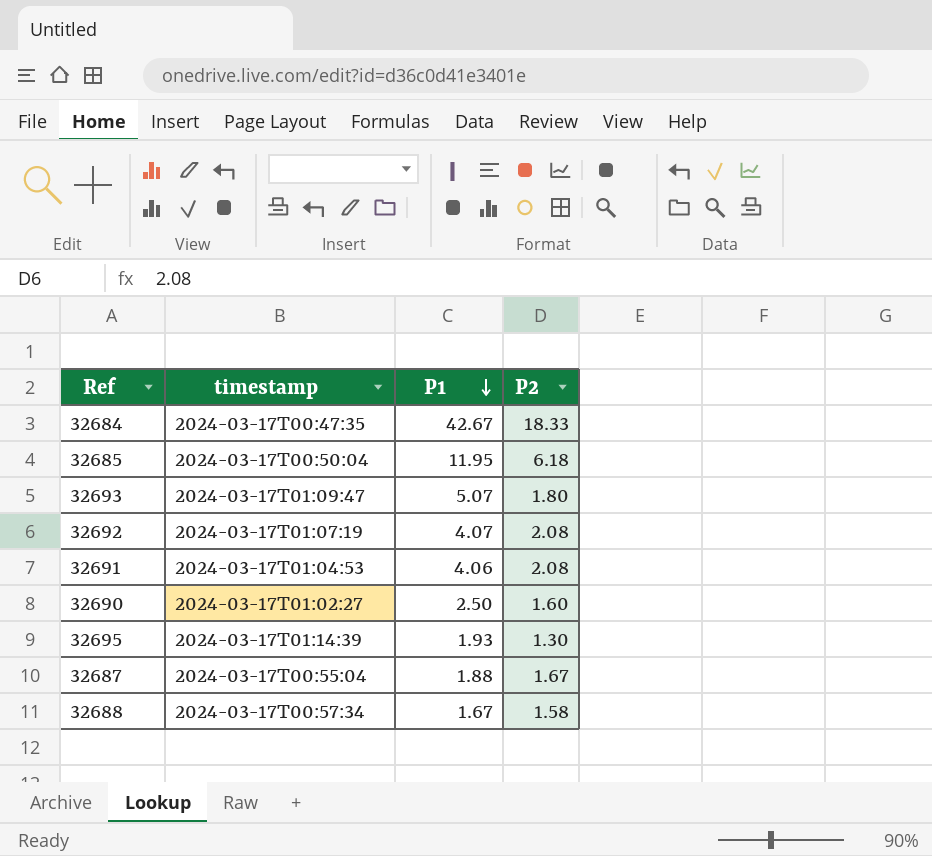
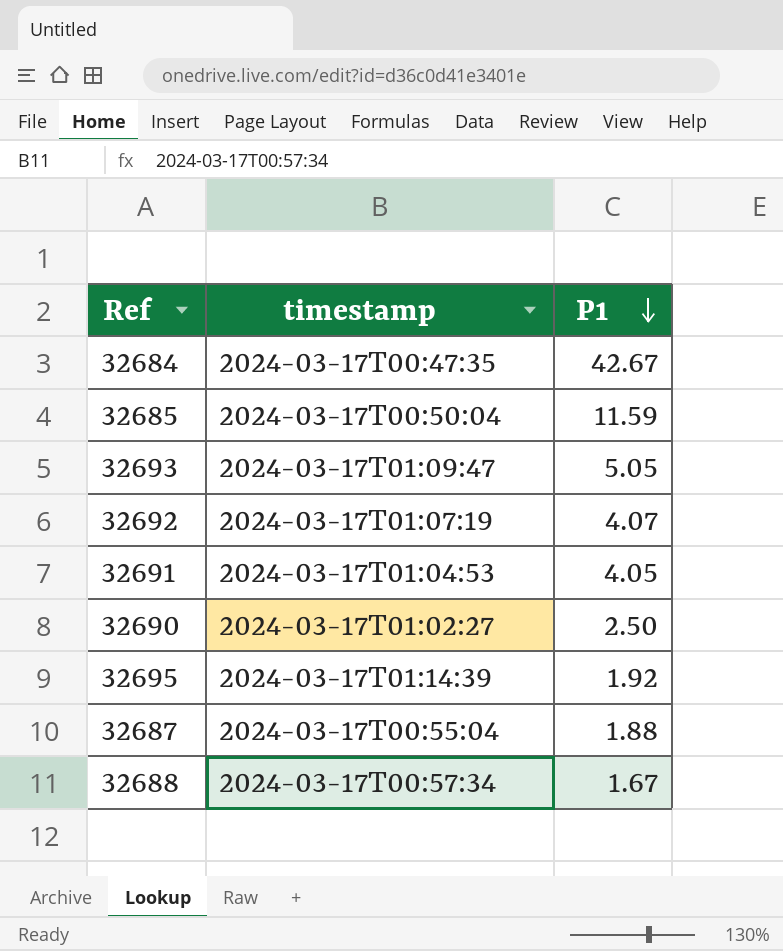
column P2 | position: 4 -> none
32685 | P1: 11.95 -> 11.59
32693 | P1: 5.07 -> 5.05
32691 | P1: 4.06 -> 4.05
32695 | P1: 1.93 -> 1.92

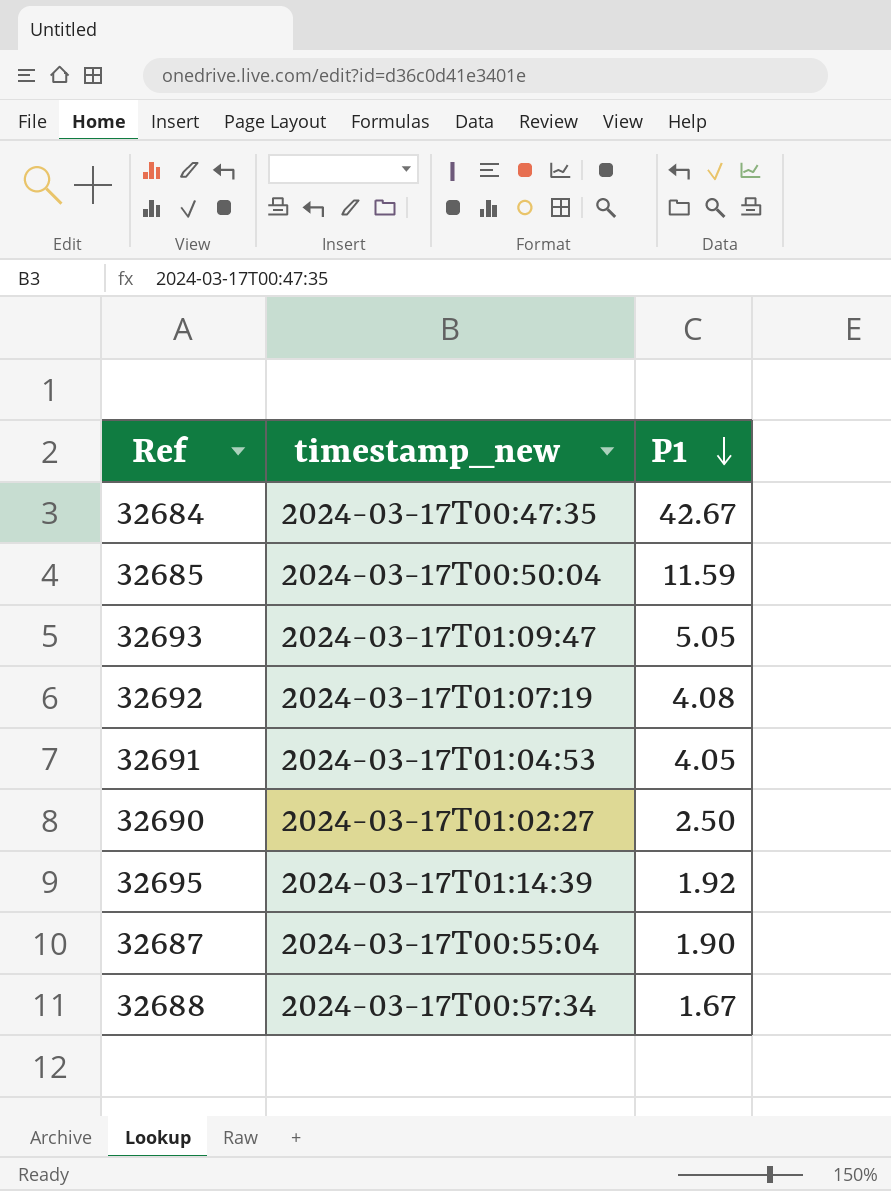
column name: timestamp -> timestamp_new
32692 | P1: 4.07 -> 4.08
32687 | P1: 1.88 -> 1.90

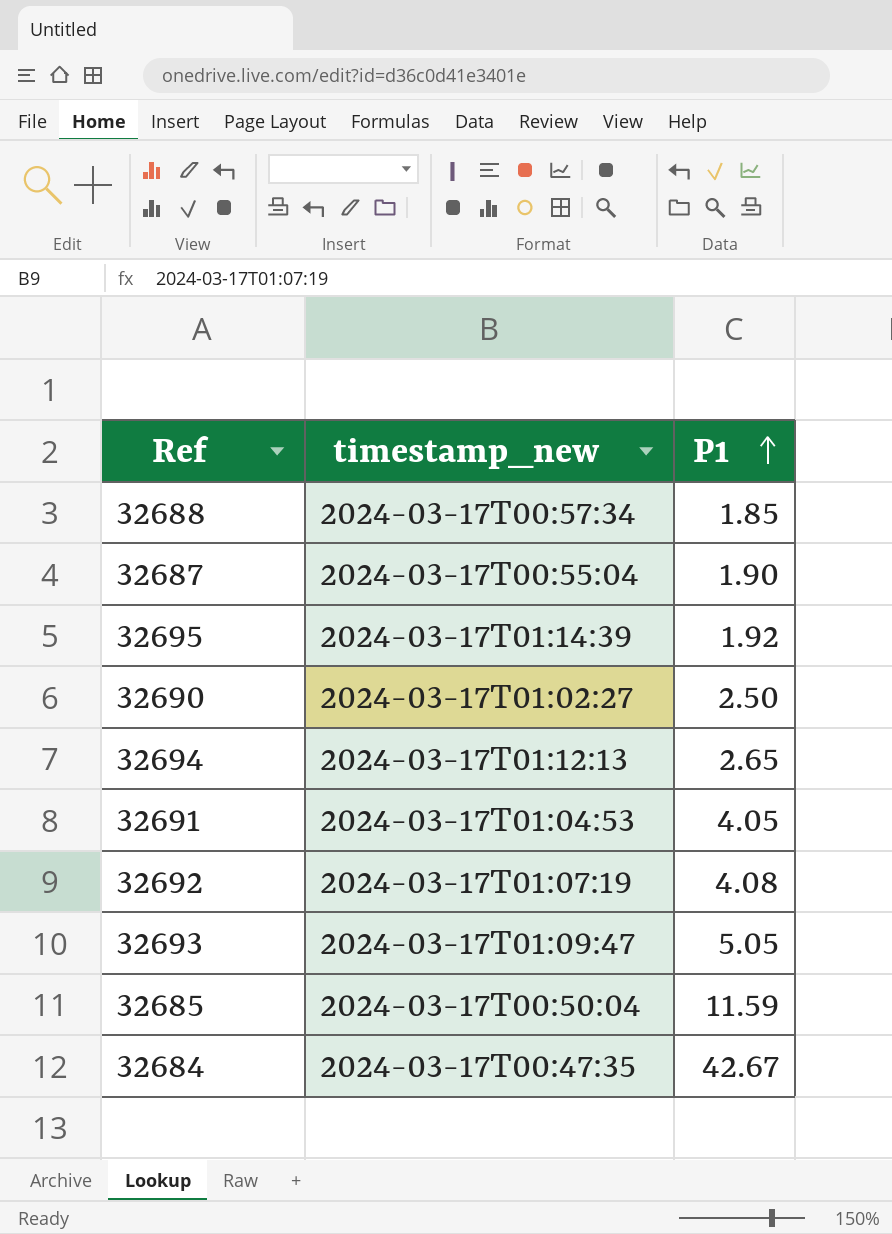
row order: P1 descending -> P1 ascending
32688 | P1: 1.67 -> 1.85
row 32694: none -> 2024-03-17T01:12:13 | 2.65

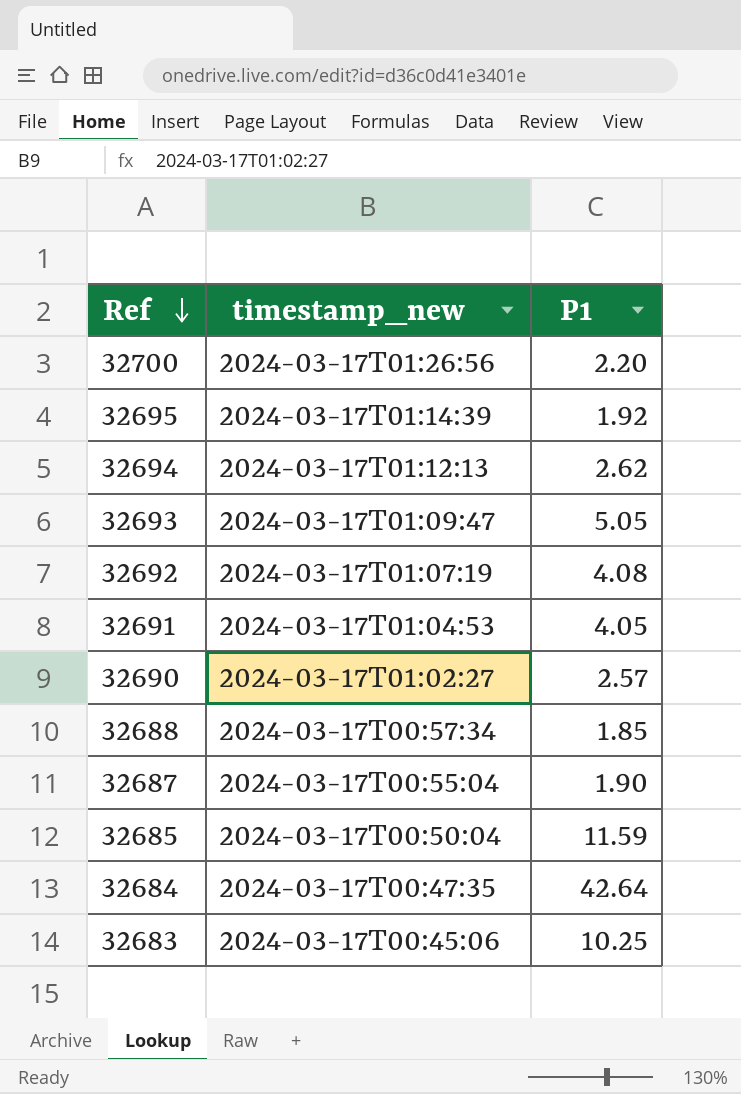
row order: P1 ascending -> Ref descending
row 32700: none -> 2024-03-17T01:26:56 | 2.20
32694 | P1: 2.65 -> 2.62
32690 | P1: 2.50 -> 2.57
32684 | P1: 42.67 -> 42.64
row 32683: none -> 2024-03-17T00:45:06 | 10.25

